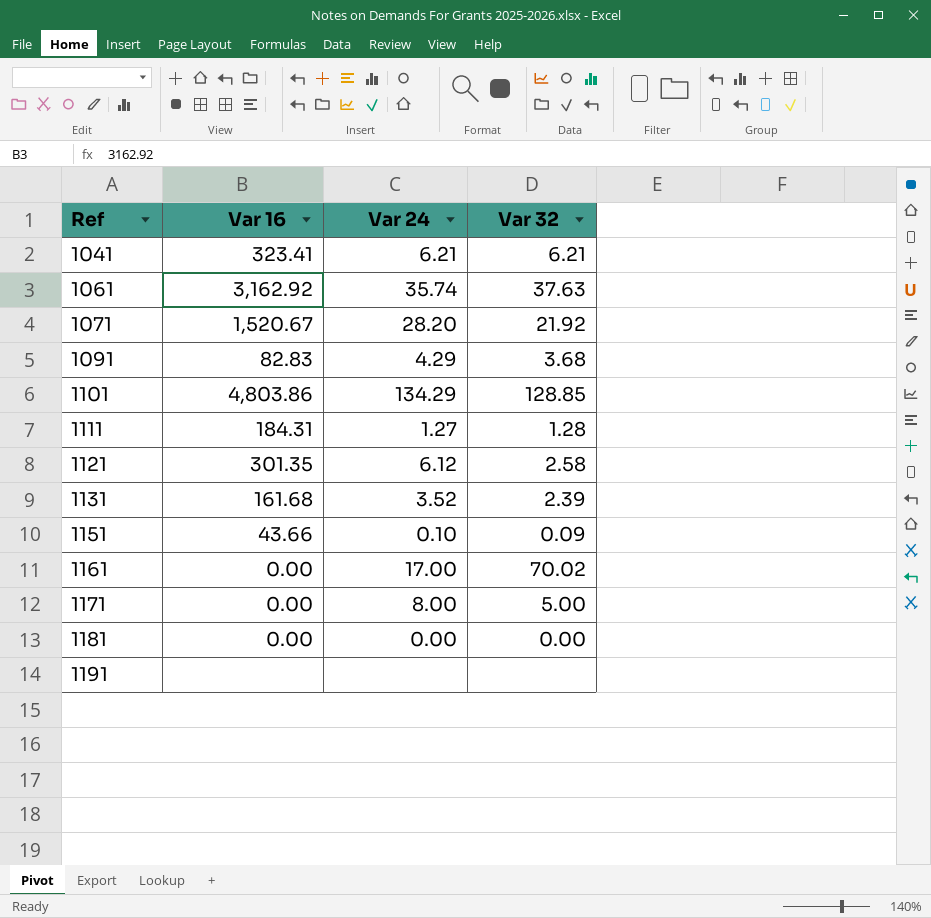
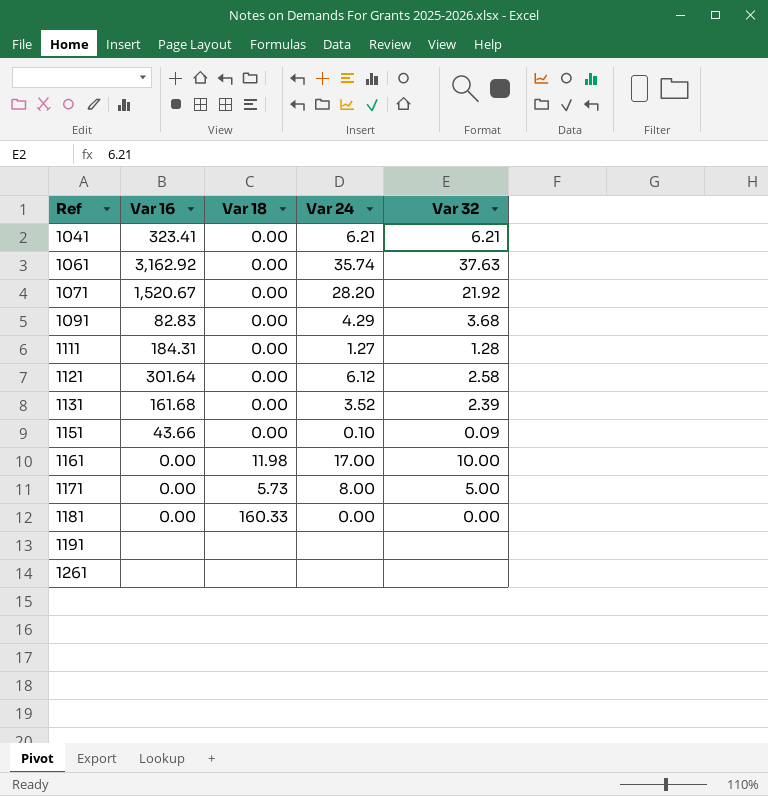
column Var 18 | position: none -> 3
row 1101: 4,803.86 | 134.29 | 128.85 -> none
1121 | Var 16: 301.35 -> 301.64
1161 | Var 32: 70.02 -> 10.00
row 1261: none -> none | none | none | none

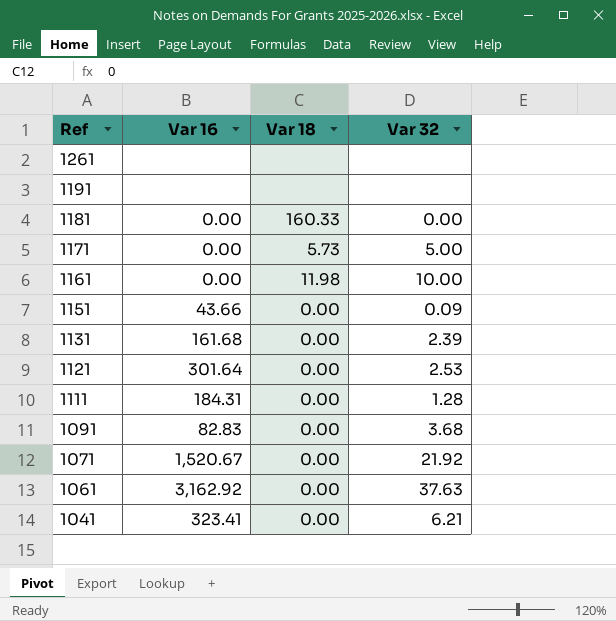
row order: Ref ascending -> Ref descending
column Var 24 | position: 4 -> none
1121 | Var 32: 2.58 -> 2.53

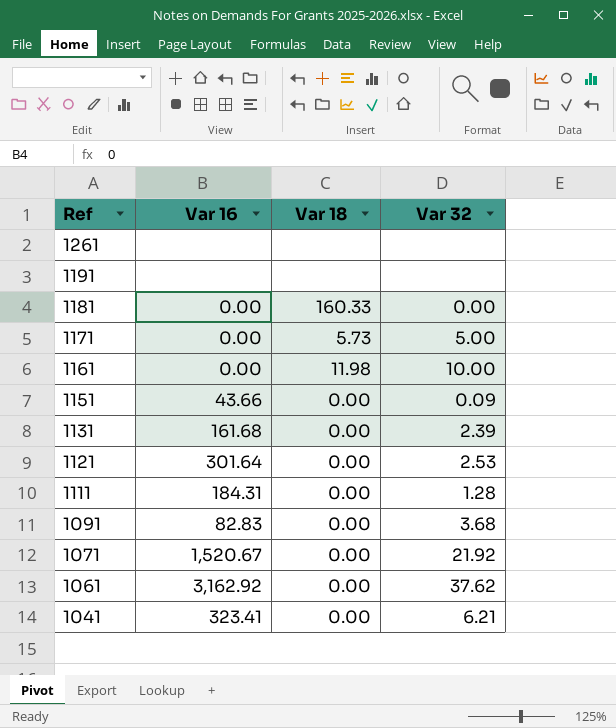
1061 | Var 32: 37.63 -> 37.62

